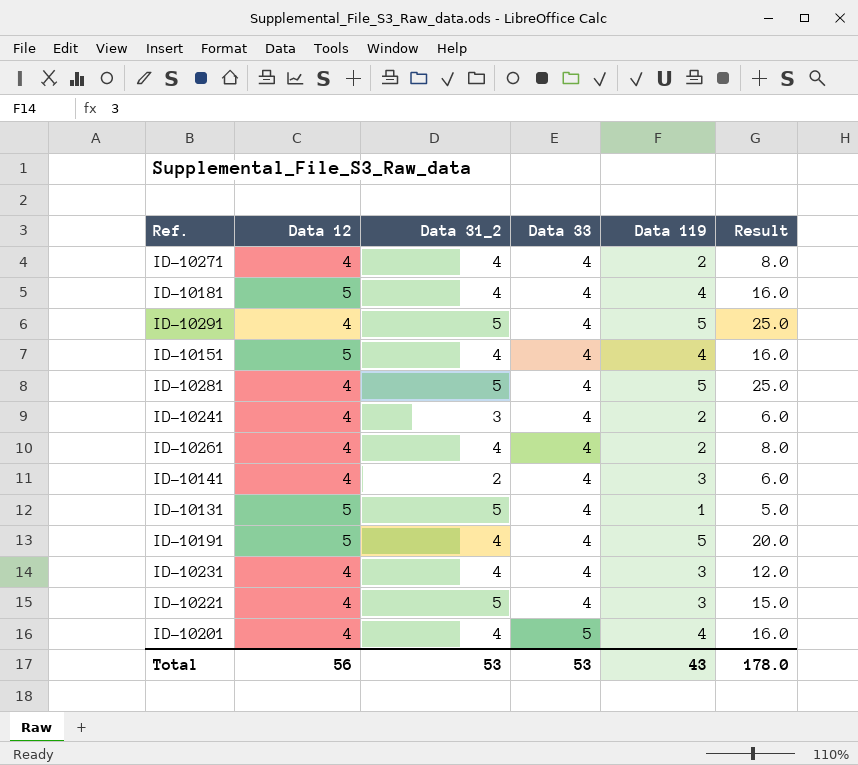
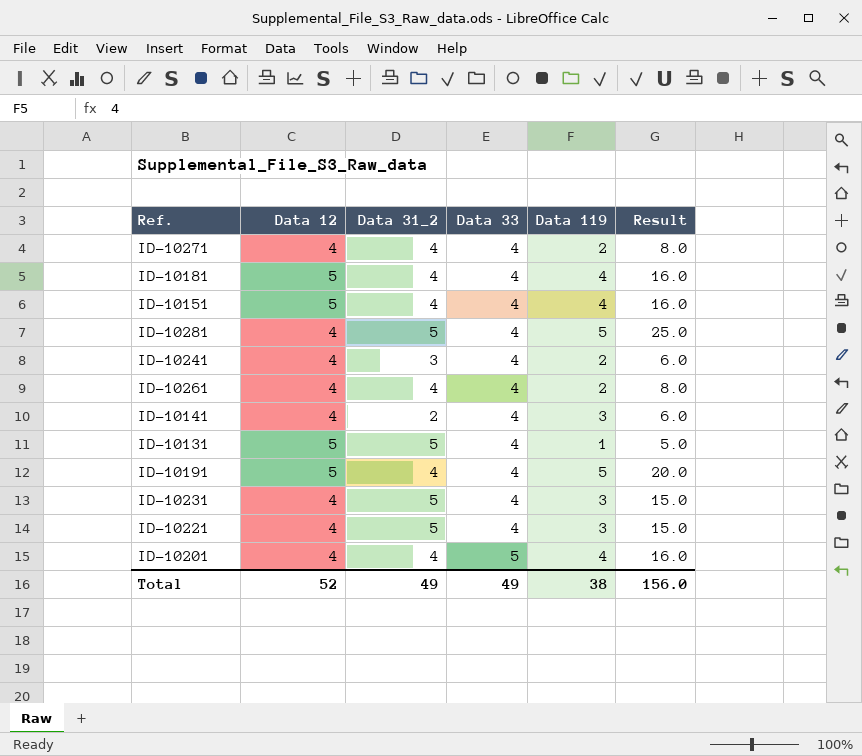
row ID-10291: 4 | 5 | 4 | 5 | 25.0 -> none
ID-10231 | Data 31_2: 4 -> 5
ID-10231 | Result: 12.0 -> 15.0
Total | Data 12: 56 -> 52
Total | Data 31_2: 53 -> 49
Total | Data 33: 53 -> 49
Total | Data 119: 43 -> 38
Total | Result: 178.0 -> 156.0

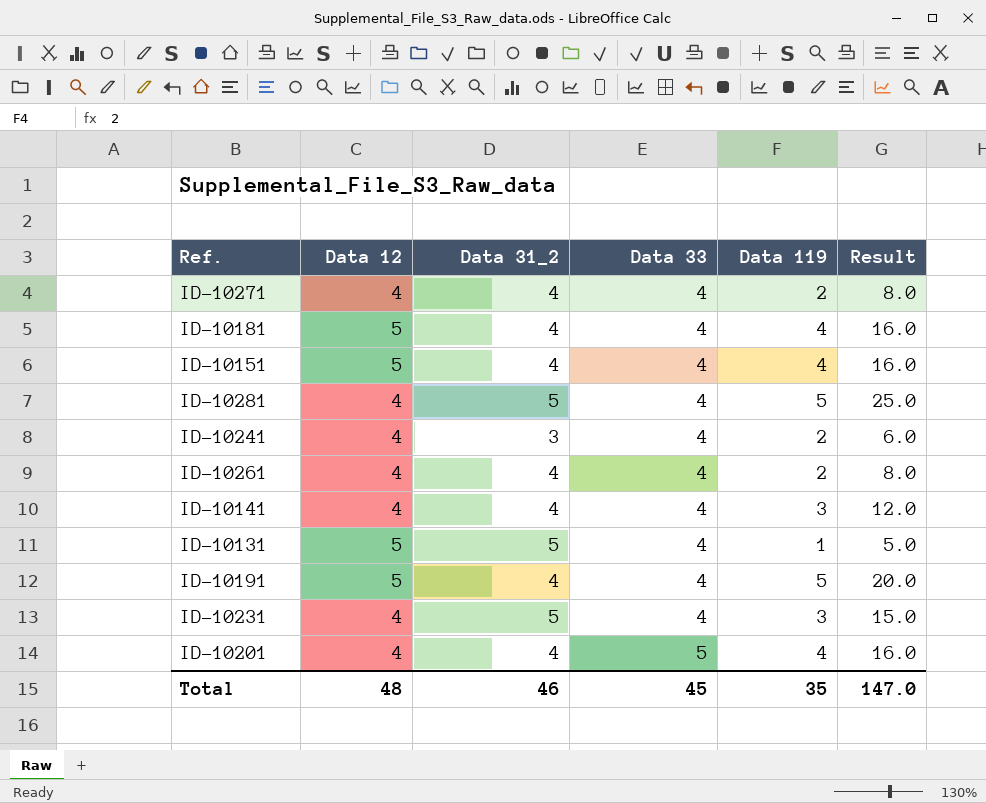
row ID-10221: 4 | 5 | 4 | 3 | 15.0 -> none
ID-10141 | Data 31_2: 2 -> 4
ID-10141 | Result: 6.0 -> 12.0
Total | Data 12: 52 -> 48
Total | Data 31_2: 49 -> 46
Total | Data 33: 49 -> 45
Total | Data 119: 38 -> 35
Total | Result: 156.0 -> 147.0

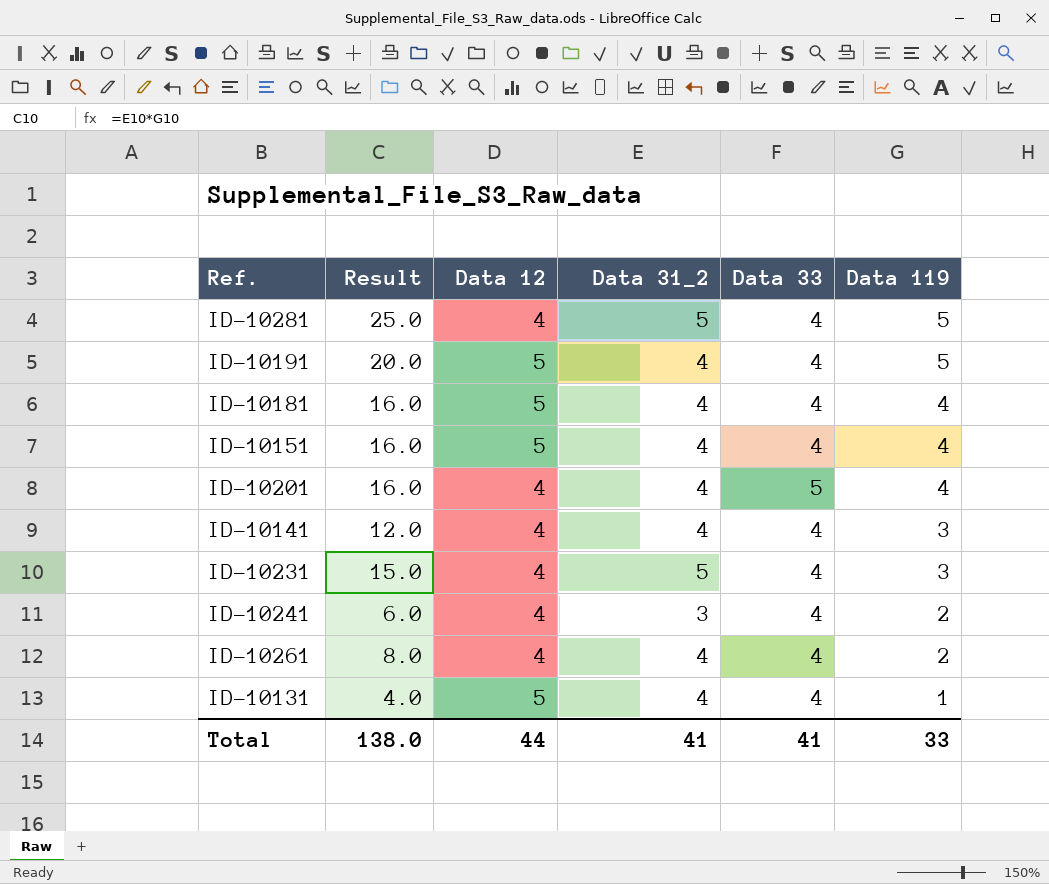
row order: Data 33 ascending -> Data 119 descending
column Result | position: 6 -> 2
row ID-10271: 4 | 4 | 4 | 2 | 8.0 -> none
ID-10131 | Result: 5.0 -> 4.0
ID-10131 | Data 31_2: 5 -> 4
Total | Result: 147.0 -> 138.0
Total | Data 12: 48 -> 44
Total | Data 31_2: 46 -> 41
Total | Data 33: 45 -> 41
Total | Data 119: 35 -> 33

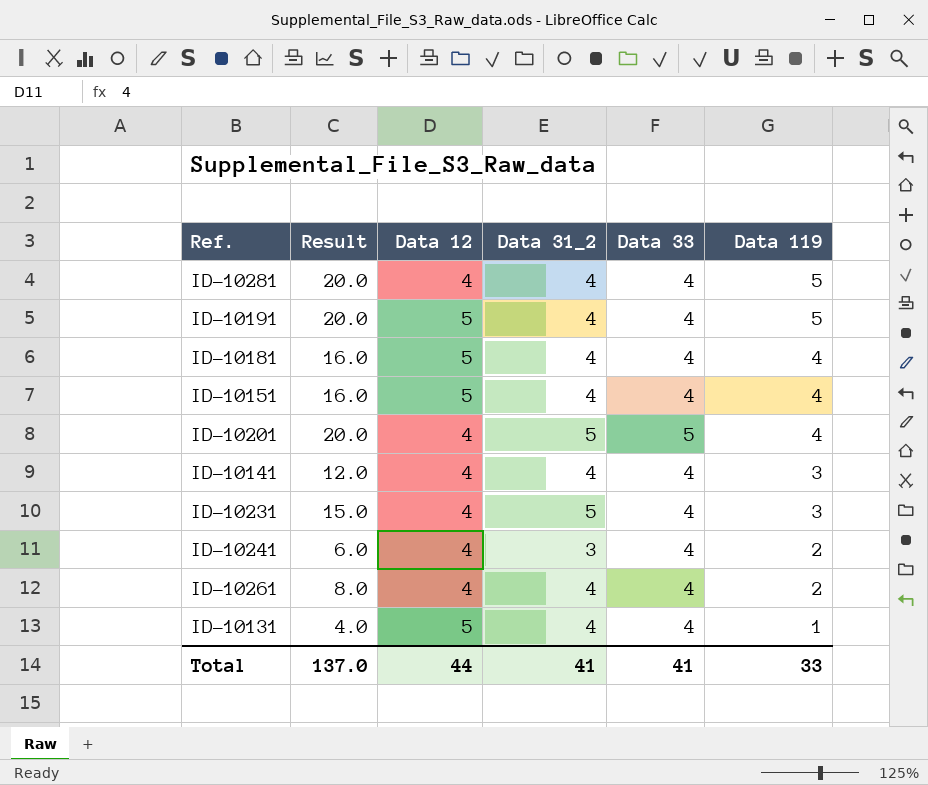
ID-10281 | Result: 25.0 -> 20.0
ID-10281 | Data 31_2: 5 -> 4
ID-10201 | Result: 16.0 -> 20.0
ID-10201 | Data 31_2: 4 -> 5
Total | Result: 138.0 -> 137.0

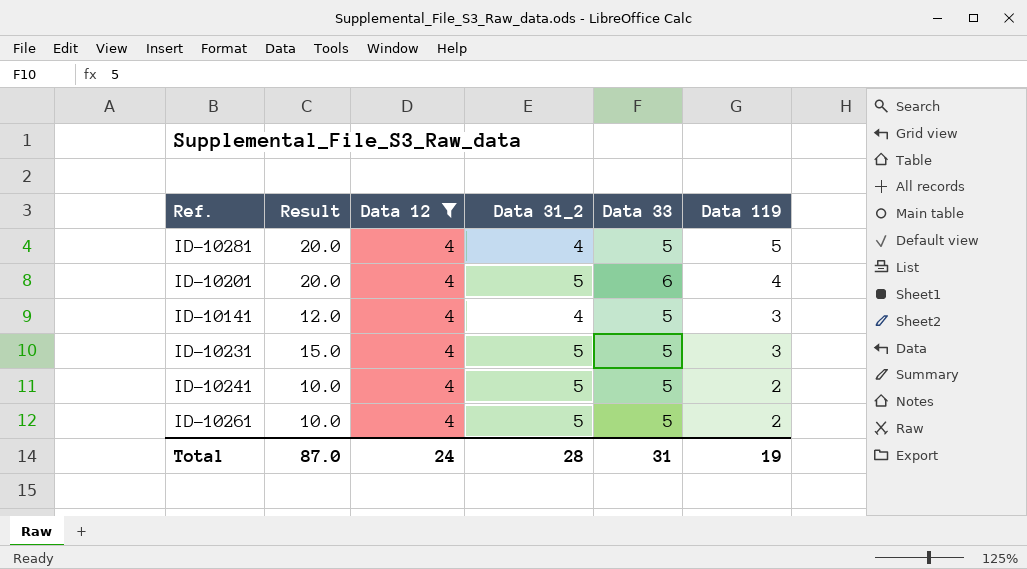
filter: none -> Data 12 = 4
ID-10281 | Data 33: 4 -> 5
ID-10201 | Data 33: 5 -> 6
ID-10141 | Data 33: 4 -> 5
ID-10231 | Data 33: 4 -> 5
ID-10241 | Result: 6.0 -> 10.0
ID-10241 | Data 31_2: 3 -> 5
ID-10241 | Data 33: 4 -> 5
ID-10261 | Result: 8.0 -> 10.0
ID-10261 | Data 31_2: 4 -> 5
ID-10261 | Data 33: 4 -> 5
Total | Result: 137.0 -> 87.0
Total | Data 12: 44 -> 24
Total | Data 31_2: 41 -> 28
Total | Data 33: 41 -> 31
Total | Data 119: 33 -> 19

